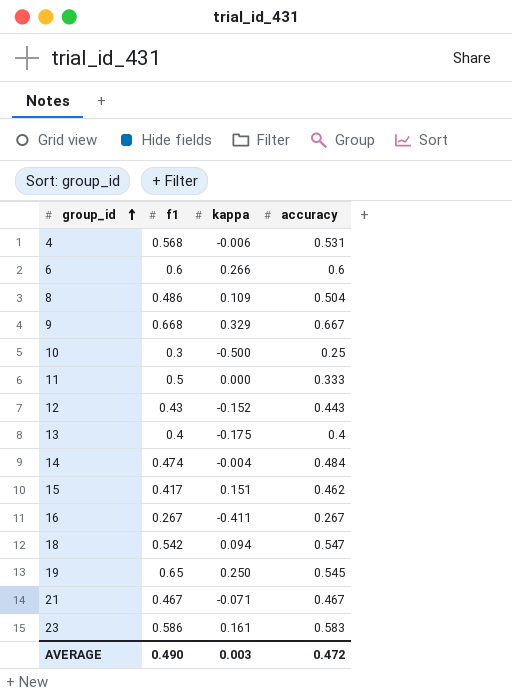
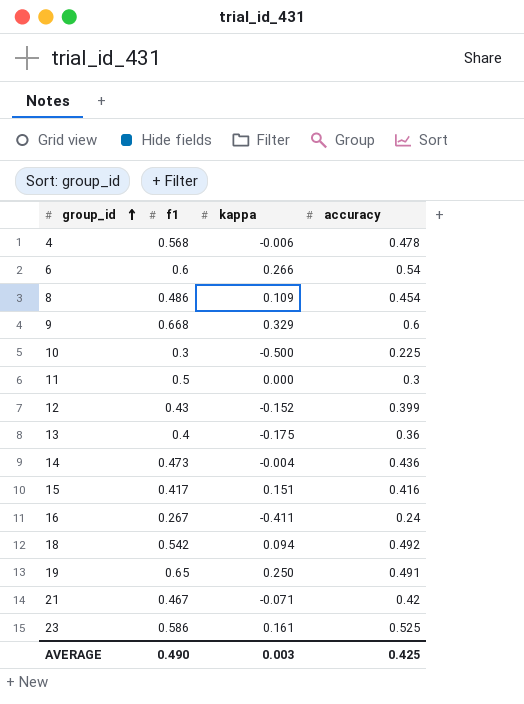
4 | accuracy: 0.531 -> 0.478
6 | accuracy: 0.6 -> 0.54
8 | accuracy: 0.504 -> 0.454
9 | accuracy: 0.667 -> 0.6
10 | accuracy: 0.25 -> 0.225
11 | accuracy: 0.333 -> 0.3
12 | accuracy: 0.443 -> 0.399
13 | accuracy: 0.4 -> 0.36
14 | f1: 0.474 -> 0.473
14 | accuracy: 0.484 -> 0.436
15 | accuracy: 0.462 -> 0.416
16 | accuracy: 0.267 -> 0.24
18 | accuracy: 0.547 -> 0.492
19 | accuracy: 0.545 -> 0.491
21 | accuracy: 0.467 -> 0.42
23 | accuracy: 0.583 -> 0.525
AVERAGE | accuracy: 0.472 -> 0.425

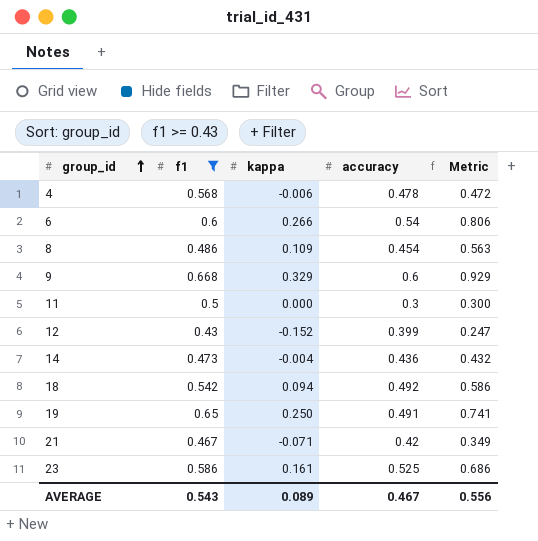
filter: none -> f1 >= 0.43
column Metric | formula: none -> [kappa] + [accuracy]
AVERAGE | f1: 0.490 -> 0.543
AVERAGE | kappa: 0.003 -> 0.089
AVERAGE | accuracy: 0.425 -> 0.467

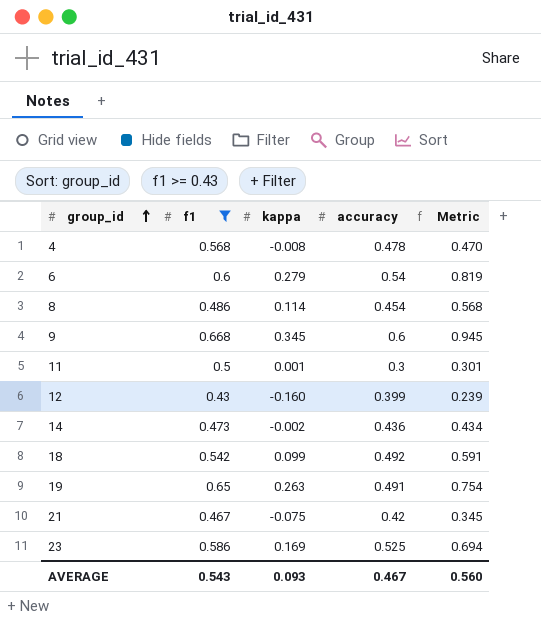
4 | kappa: -0.006 -> -0.008
4 | Metric: 0.472 -> 0.470
6 | kappa: 0.266 -> 0.279
6 | Metric: 0.806 -> 0.819
8 | kappa: 0.109 -> 0.114
8 | Metric: 0.563 -> 0.568
9 | kappa: 0.329 -> 0.345
9 | Metric: 0.929 -> 0.945
11 | kappa: 0.000 -> 0.001
11 | Metric: 0.300 -> 0.301
12 | kappa: -0.152 -> -0.160
12 | Metric: 0.247 -> 0.239
14 | kappa: -0.004 -> -0.002
14 | Metric: 0.432 -> 0.434
18 | kappa: 0.094 -> 0.099
18 | Metric: 0.586 -> 0.591
19 | kappa: 0.250 -> 0.263
19 | Metric: 0.741 -> 0.754
21 | kappa: -0.071 -> -0.075
21 | Metric: 0.349 -> 0.345
23 | kappa: 0.161 -> 0.169
23 | Metric: 0.686 -> 0.694
AVERAGE | kappa: 0.089 -> 0.093
AVERAGE | Metric: 0.556 -> 0.560

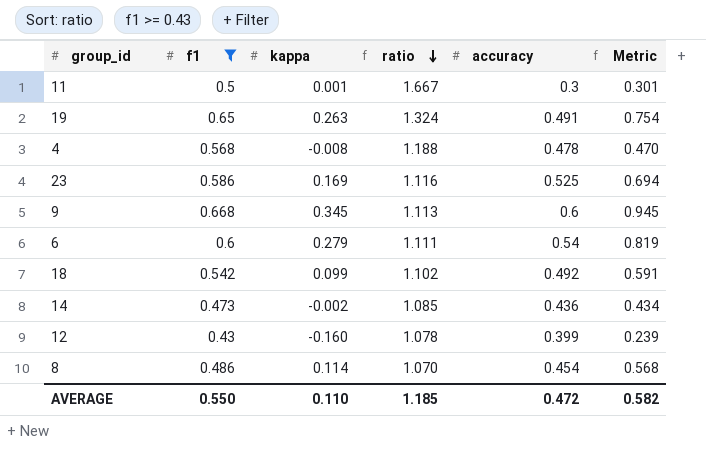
row order: group_id ascending -> ratio descending
column ratio | formula: none -> [f1] / [accuracy]
row 21: 0.467 | -0.075 | 0.42 | 0.345 -> none
AVERAGE | f1: 0.543 -> 0.550
AVERAGE | kappa: 0.093 -> 0.110
AVERAGE | accuracy: 0.467 -> 0.472
AVERAGE | Metric: 0.560 -> 0.582

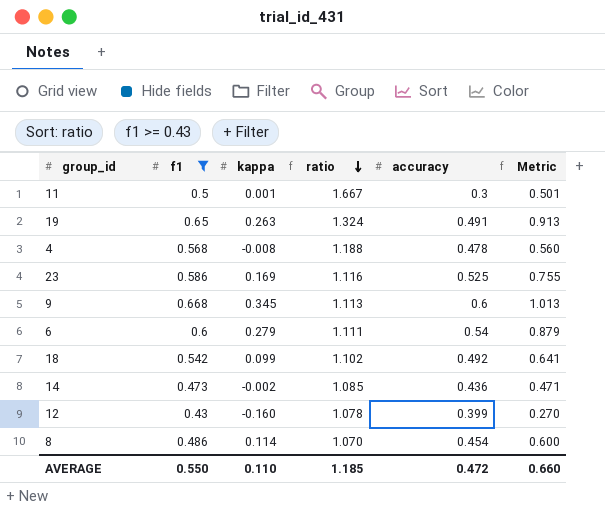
column Metric | formula: [kappa] + [accuracy] -> [f1] + [kappa]
AVERAGE | Metric: 0.582 -> 0.660

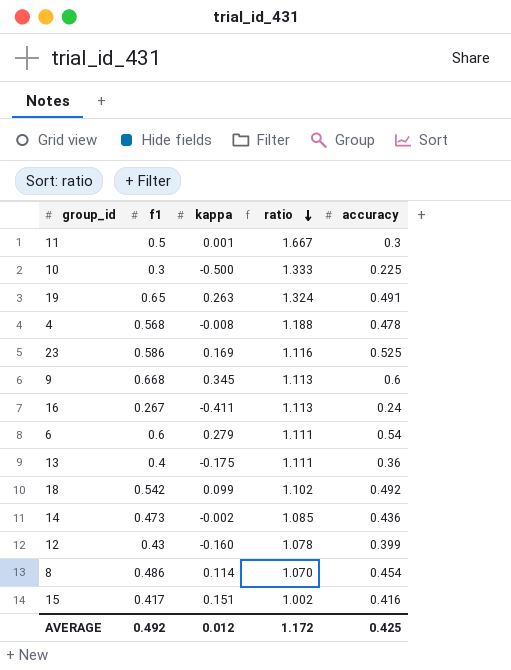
filter: f1 >= 0.43 -> none
column Metric | formula: [f1] + [kappa] -> none
AVERAGE | f1: 0.550 -> 0.492
AVERAGE | kappa: 0.110 -> 0.012
AVERAGE | ratio: 1.185 -> 1.172
AVERAGE | accuracy: 0.472 -> 0.425

